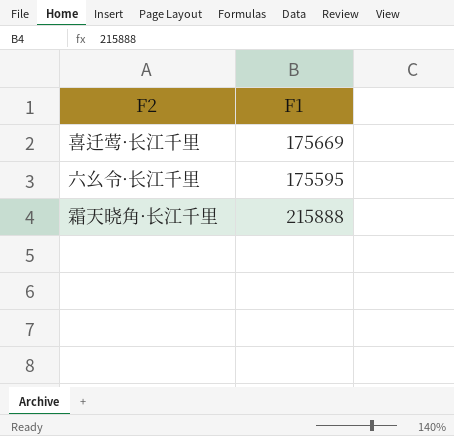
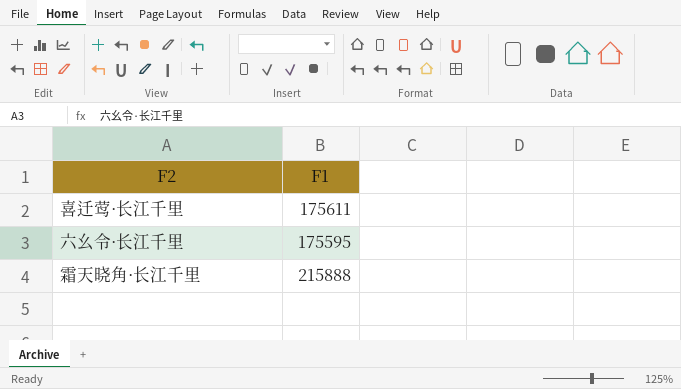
喜迁莺·长江千里 | F1: 175669 -> 175611

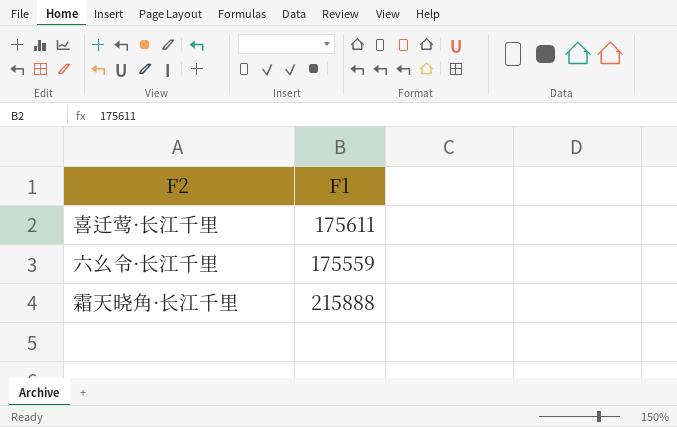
六幺令·长江千里 | F1: 175595 -> 175559

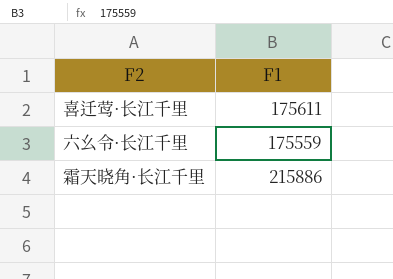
霜天晓角·长江千里 | F1: 215888 -> 215886

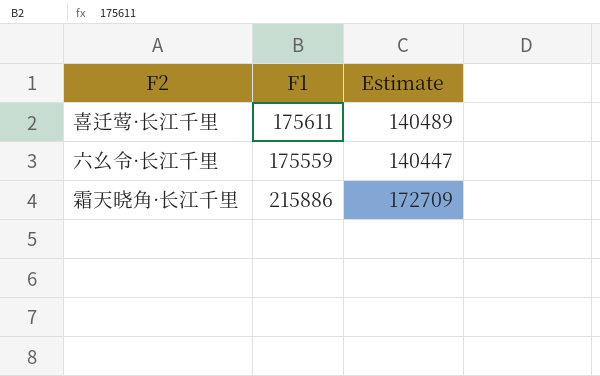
column Estimate | formula: none -> [F1] * 0.8

